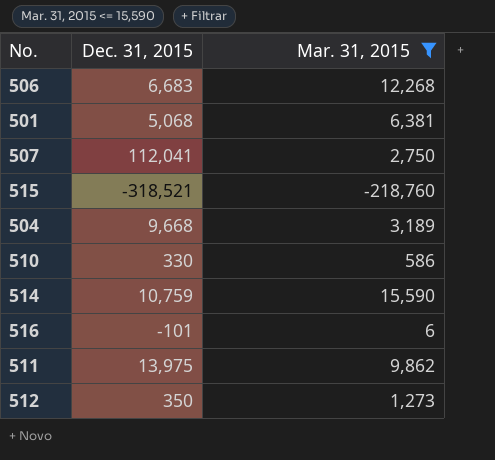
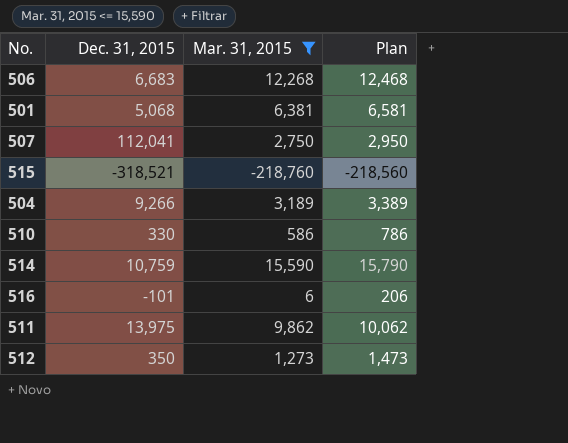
column Plan | formula: none -> [Mar. 31, 2015] + 200
504 | Dec. 31, 2015: 9,668 -> 9,266

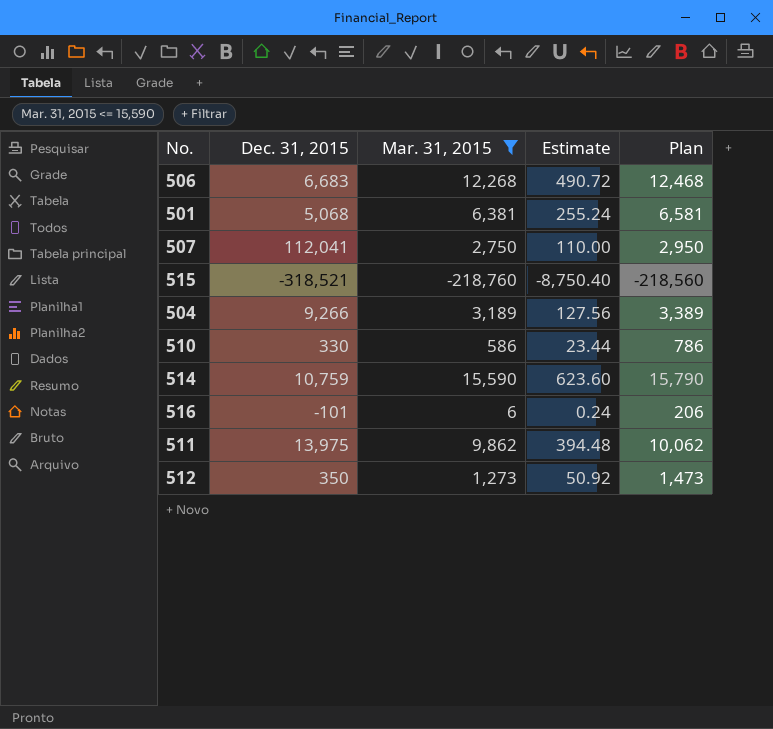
column Estimate | formula: none -> [Mar. 31, 2015] * 0.04

